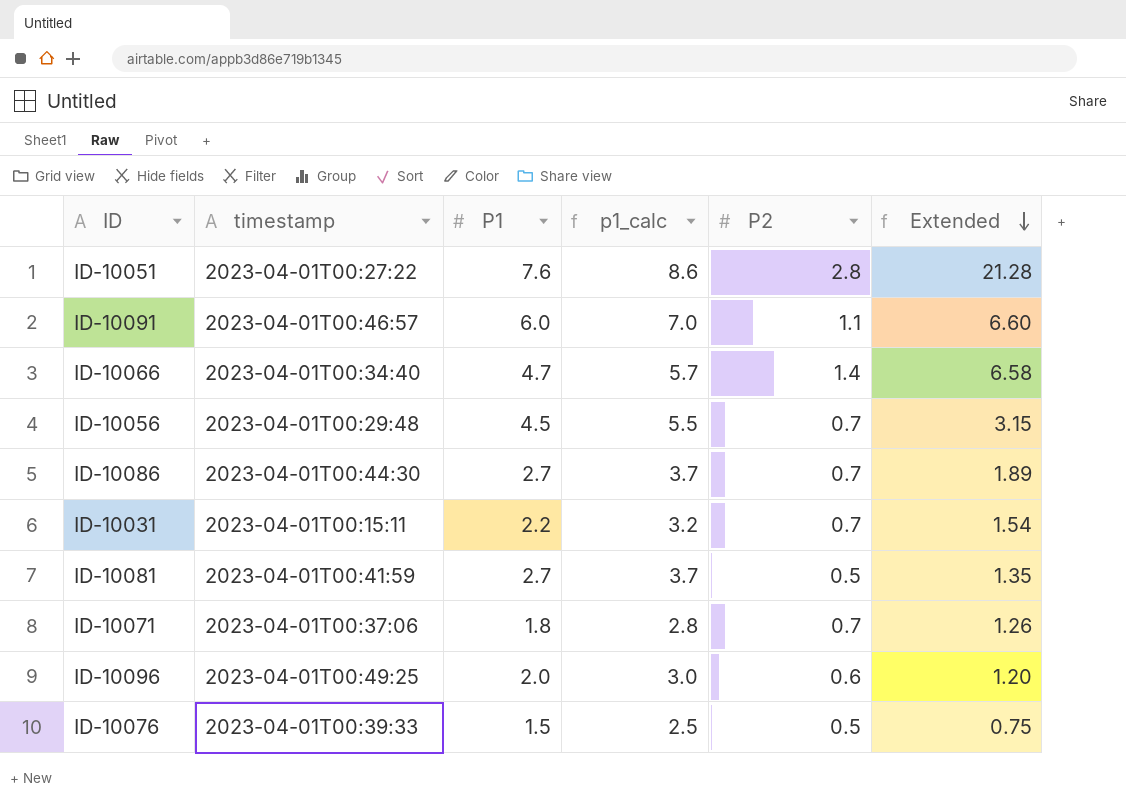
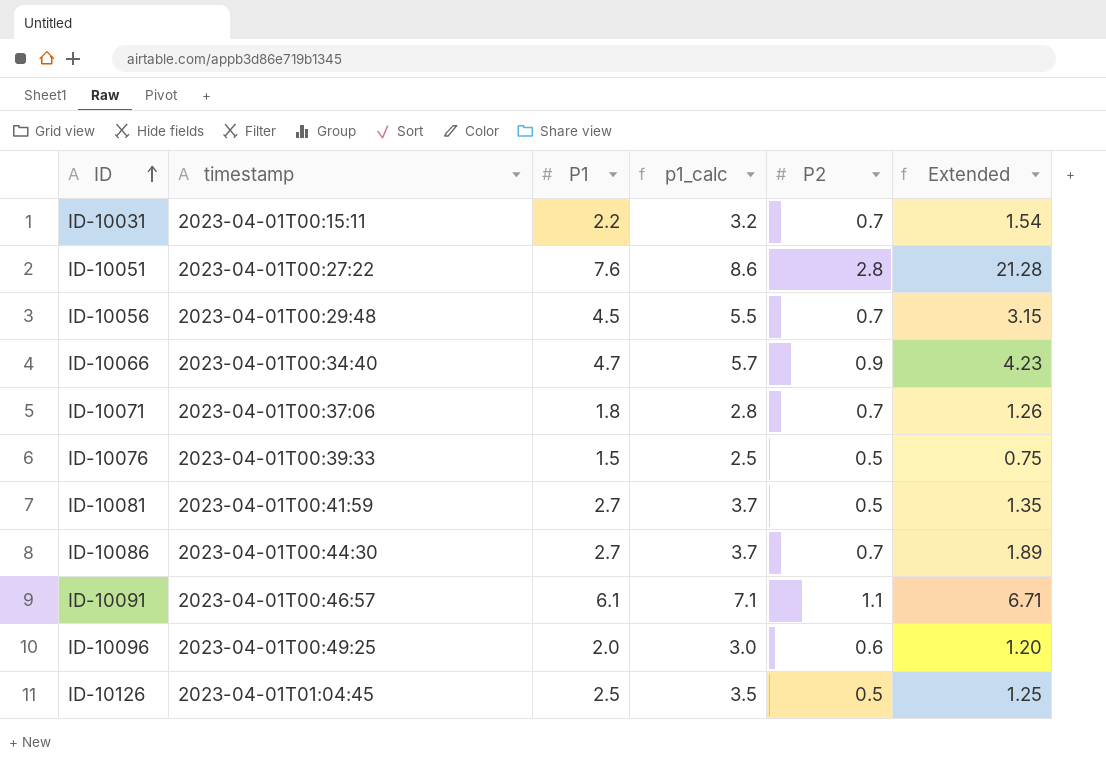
row order: Extended descending -> ID ascending
ID-10066 | P2: 1.4 -> 0.9
ID-10066 | Extended: 6.58 -> 4.23
ID-10091 | P1: 6.0 -> 6.1
ID-10091 | p1_calc: 7.0 -> 7.1
ID-10091 | Extended: 6.60 -> 6.71
row ID-10126: none -> 2023-04-01T01:04:45 | 2.5 | 3.5 | 0.5 | 1.25

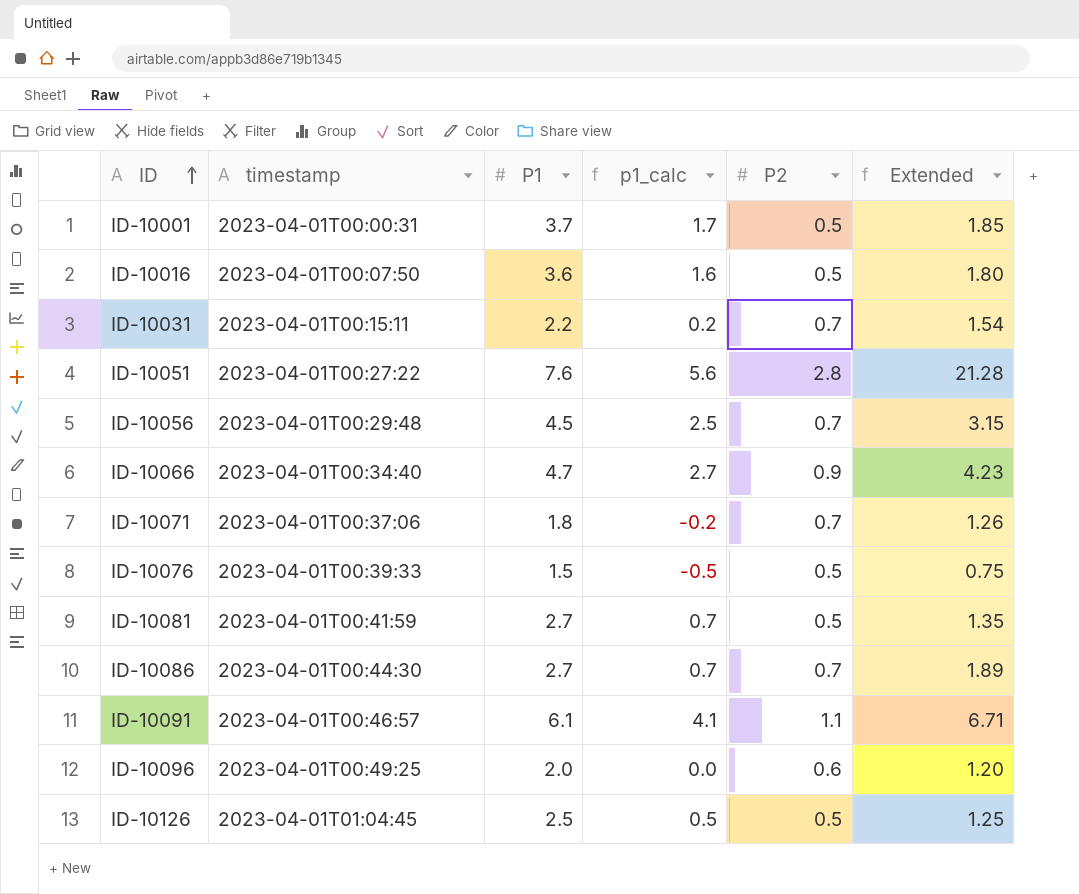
column p1_calc | formula: [P1] + 1 -> [P1] - 2
row ID-10001: none -> 2023-04-01T00:00:31 | 3.7 | 1.7 | 0.5 | 1.85
row ID-10016: none -> 2023-04-01T00:07:50 | 3.6 | 1.6 | 0.5 | 1.80

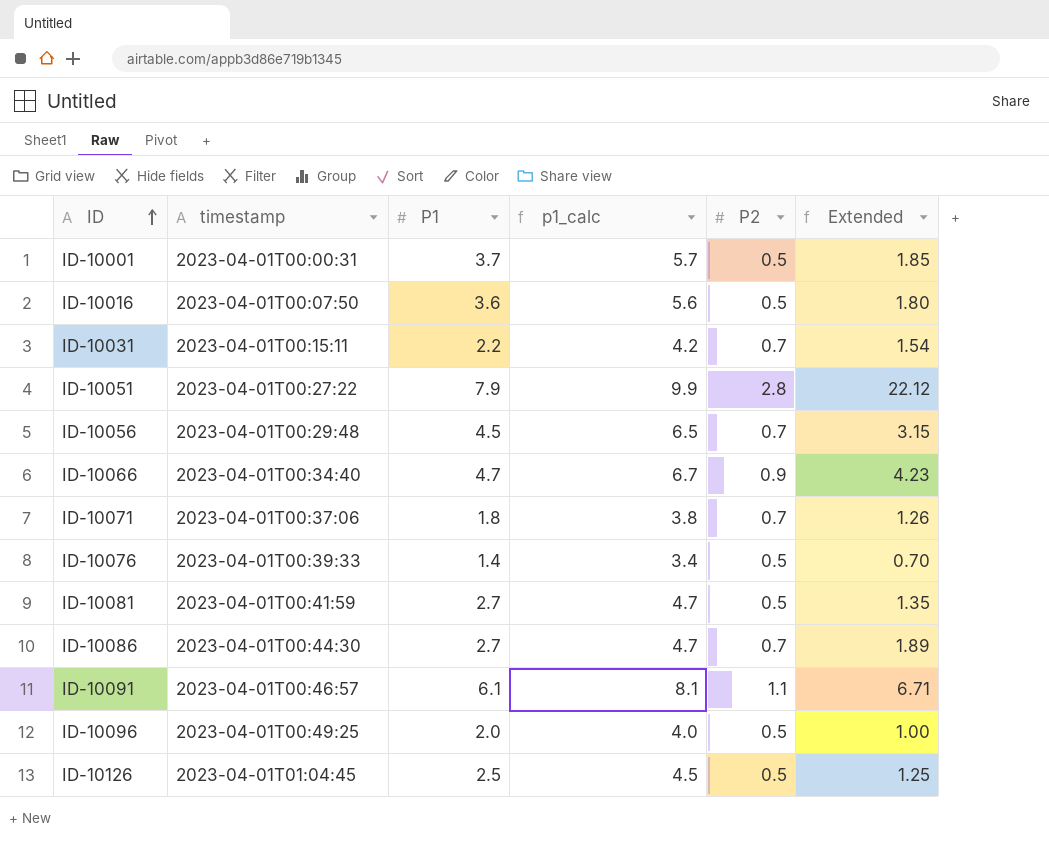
column p1_calc | formula: [P1] - 2 -> [P1] + 2
ID-10051 | P1: 7.6 -> 7.9
ID-10051 | Extended: 21.28 -> 22.12
ID-10076 | P1: 1.5 -> 1.4
ID-10076 | Extended: 0.75 -> 0.70
ID-10096 | P2: 0.6 -> 0.5
ID-10096 | Extended: 1.20 -> 1.00

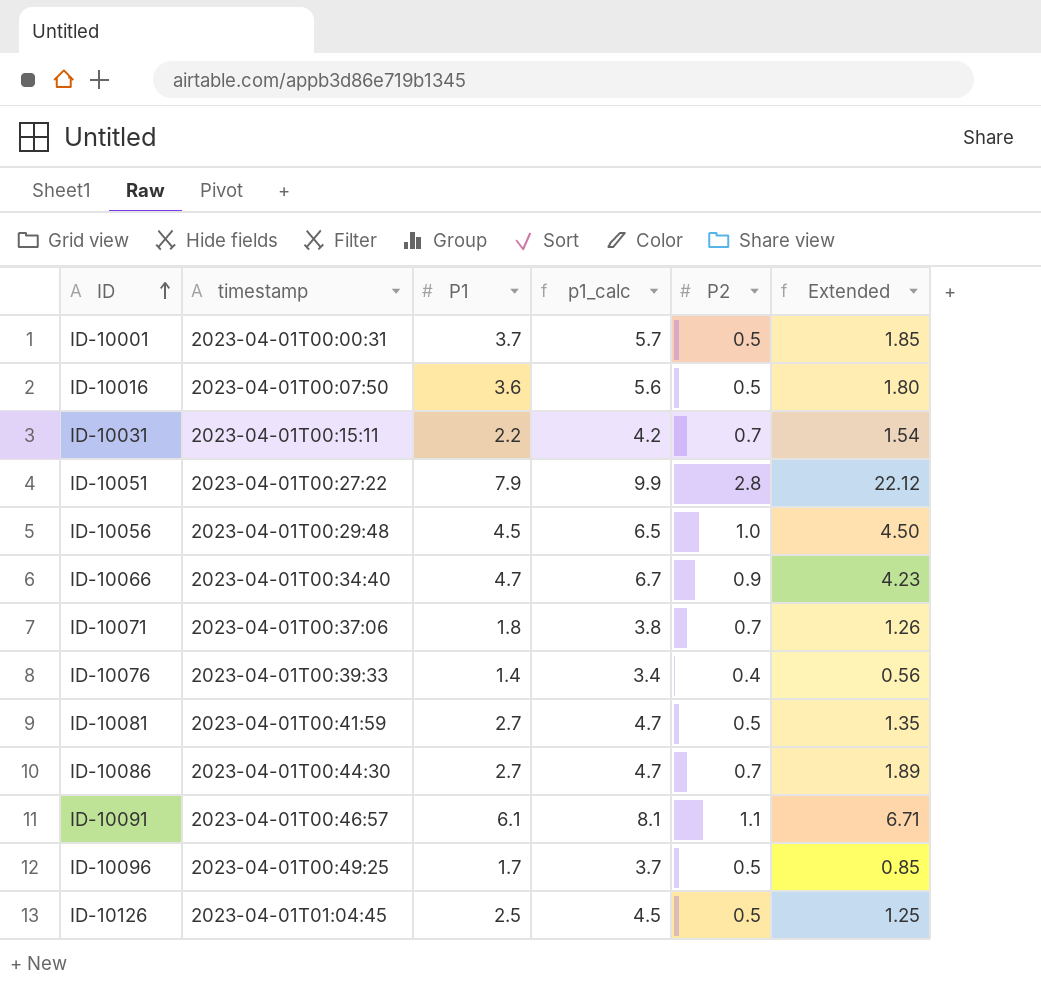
ID-10056 | P2: 0.7 -> 1.0
ID-10056 | Extended: 3.15 -> 4.50
ID-10076 | P2: 0.5 -> 0.4
ID-10076 | Extended: 0.70 -> 0.56
ID-10096 | P1: 2.0 -> 1.7
ID-10096 | p1_calc: 4.0 -> 3.7
ID-10096 | Extended: 1.00 -> 0.85

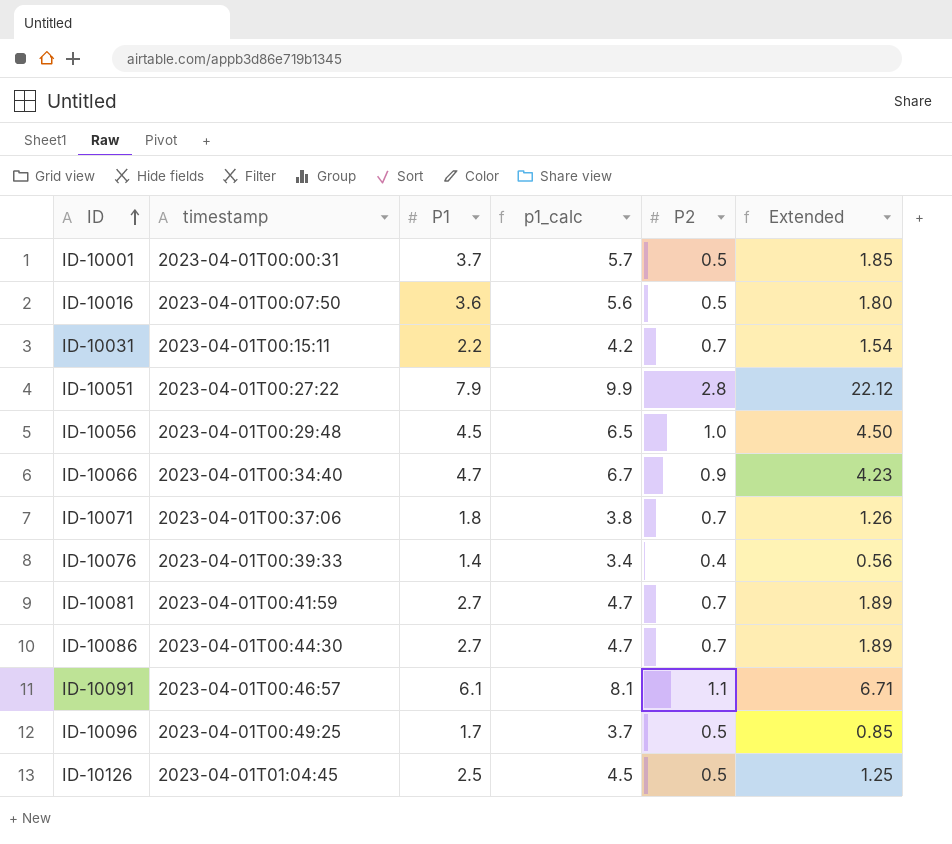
ID-10081 | P2: 0.5 -> 0.7
ID-10081 | Extended: 1.35 -> 1.89

